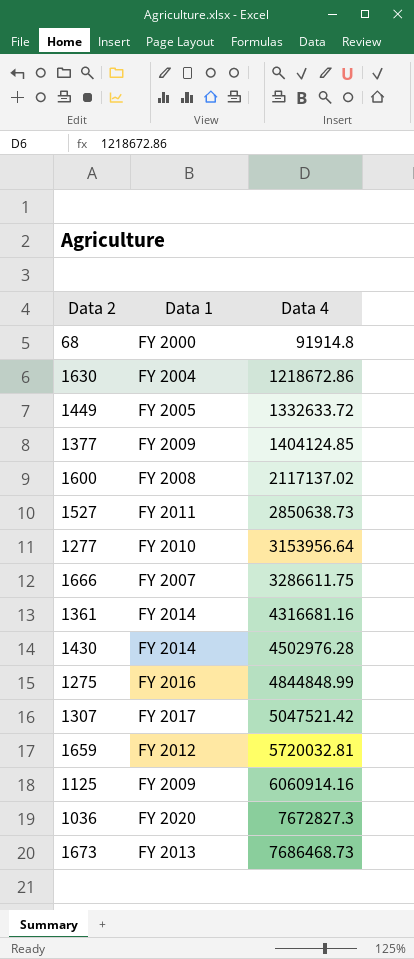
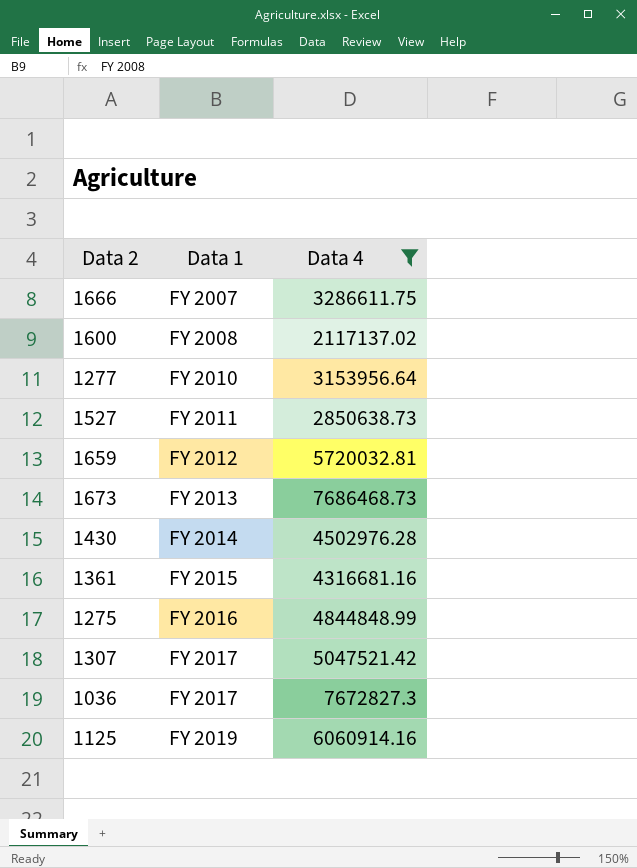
filter: none -> Data 4 >= 2117137.02
row order: Data 4 ascending -> Data 1 ascending
1361 | Data 1: FY 2014 -> FY 2015
1036 | Data 1: FY 2020 -> FY 2017
1125 | Data 1: FY 2009 -> FY 2019

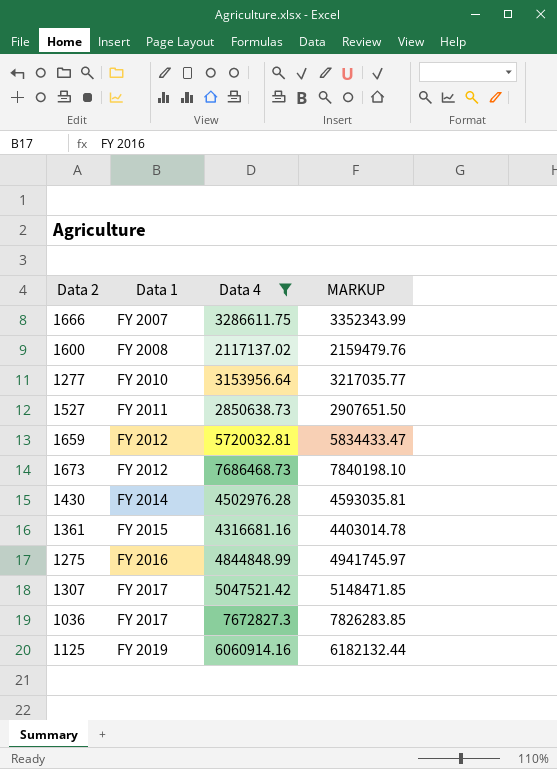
column MARKUP | formula: none -> [Data 4] * 1.02
1673 | Data 1: FY 2013 -> FY 2012

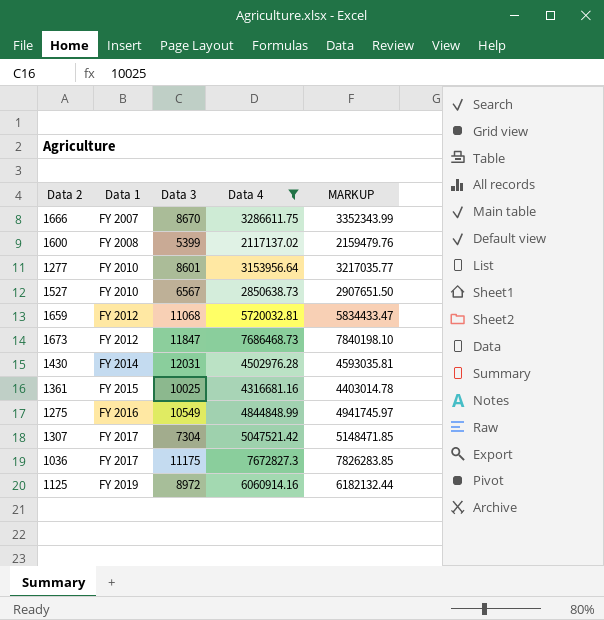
column Data 3 | position: none -> 3
1527 | Data 1: FY 2011 -> FY 2010

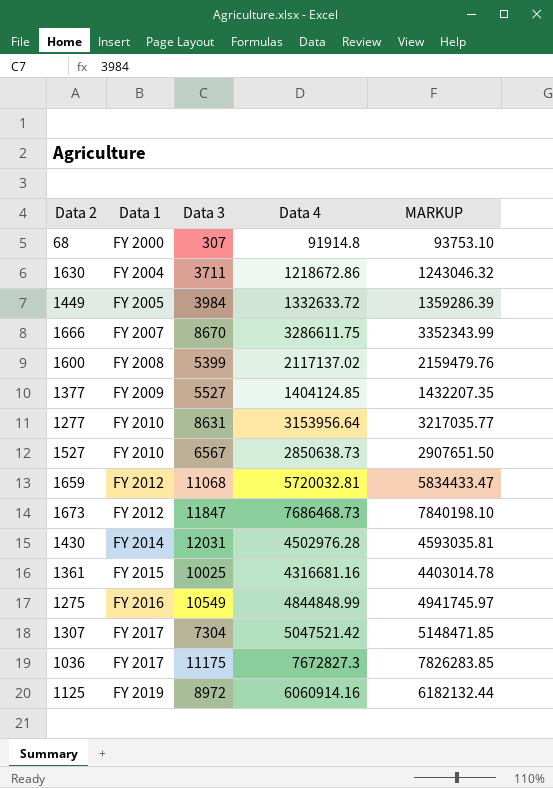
filter: Data 4 >= 2117137.02 -> none
1277 | Data 3: 8601 -> 8631

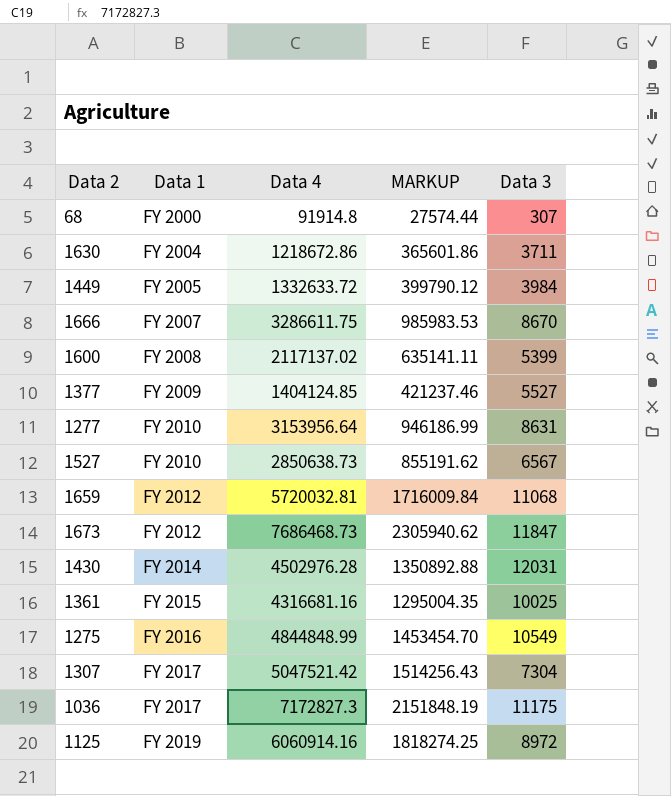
column MARKUP | formula: [Data 4] * 1.02 -> [Data 4] * 0.3
column Data 3 | position: 3 -> 5
1036 | Data 4: 7672827.3 -> 7172827.3

